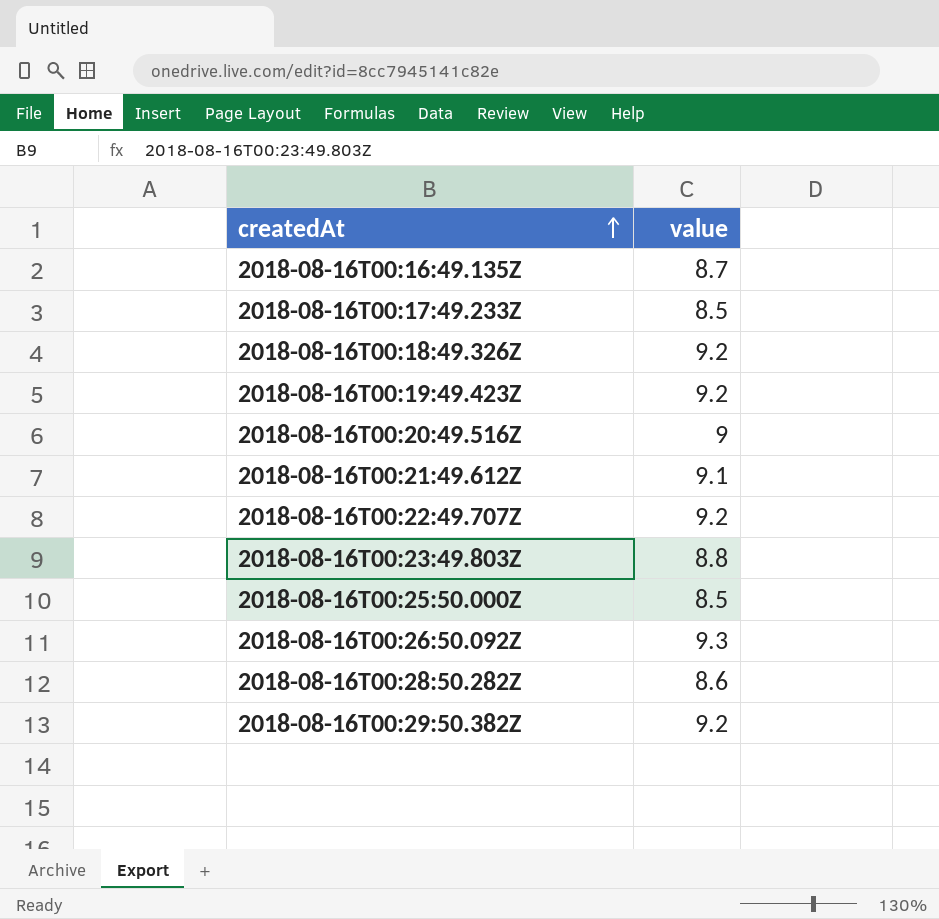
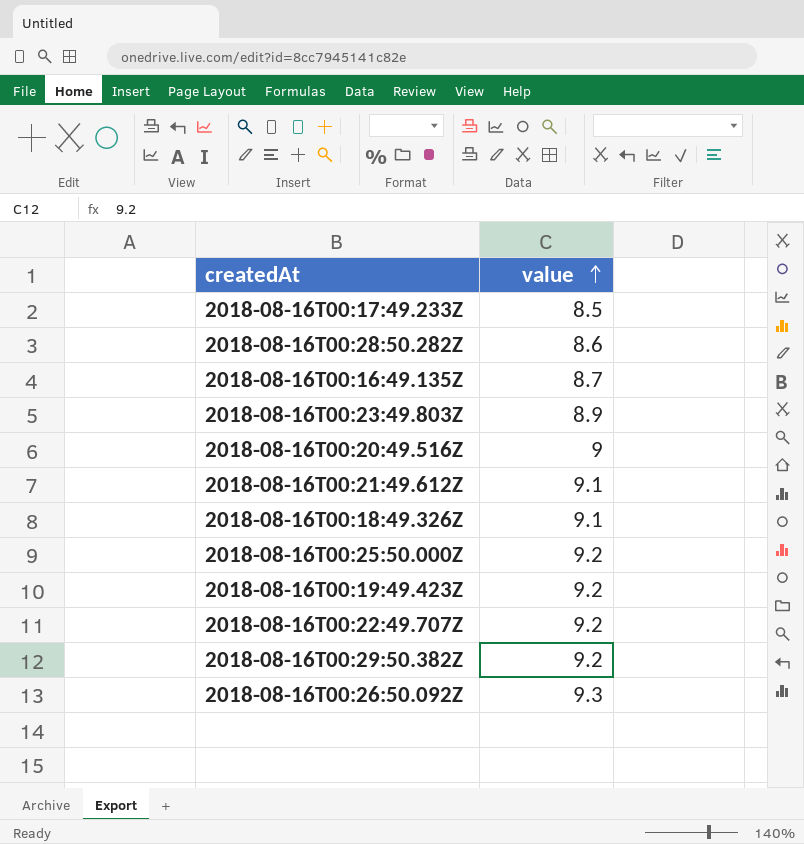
row order: createdAt ascending -> value ascending
2018-08-16T00:23:49.803Z | value: 8.8 -> 8.9
2018-08-16T00:18:49.326Z | value: 9.2 -> 9.1
2018-08-16T00:25:50.000Z | value: 8.5 -> 9.2

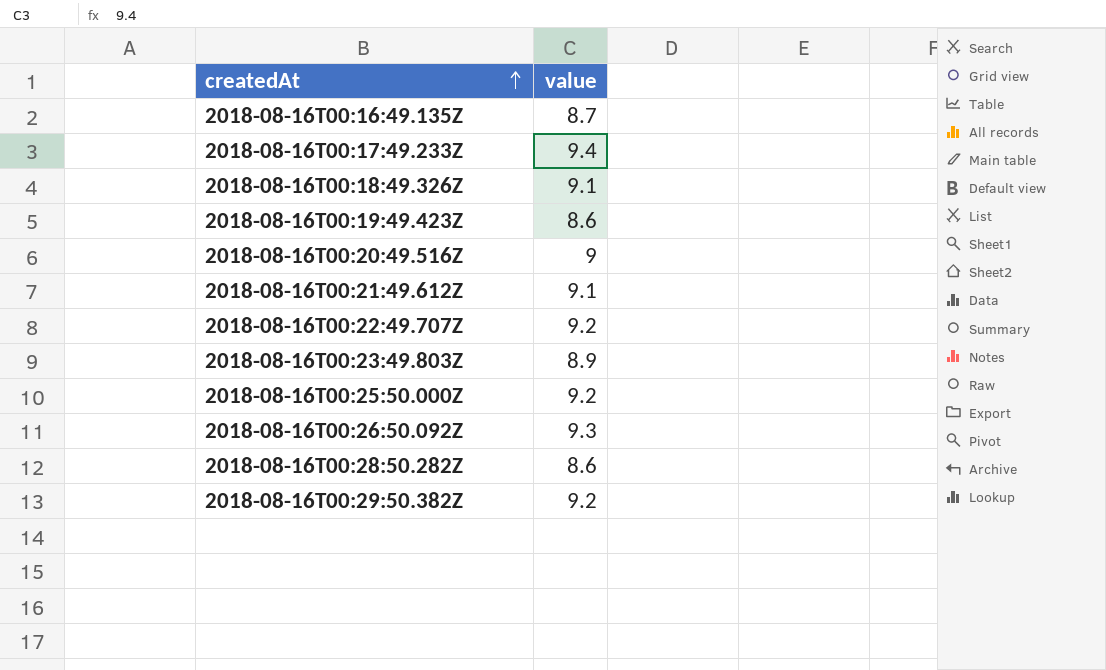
row order: value ascending -> createdAt ascending
2018-08-16T00:17:49.233Z | value: 8.5 -> 9.4
2018-08-16T00:19:49.423Z | value: 9.2 -> 8.6

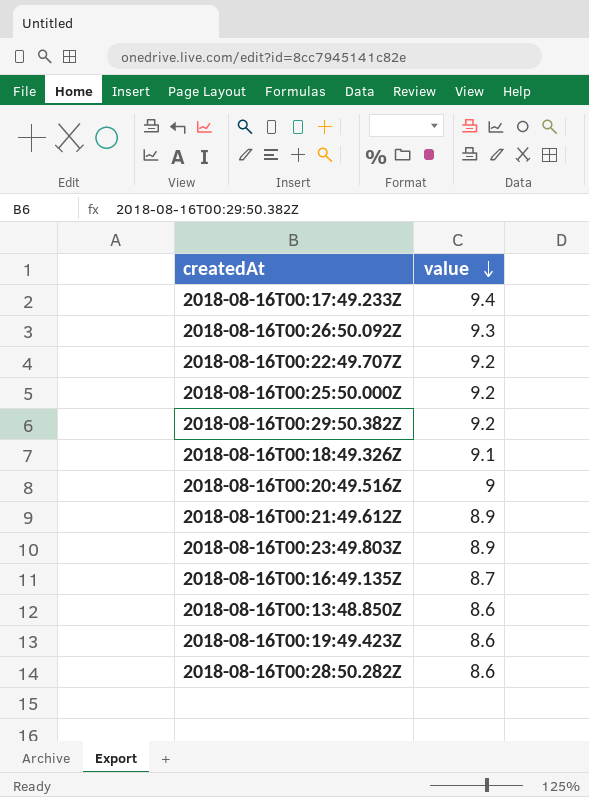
row order: createdAt ascending -> value descending
2018-08-16T00:21:49.612Z | value: 9.1 -> 8.9
row 2018-08-16T00:13:48.850Z: none -> 8.6

